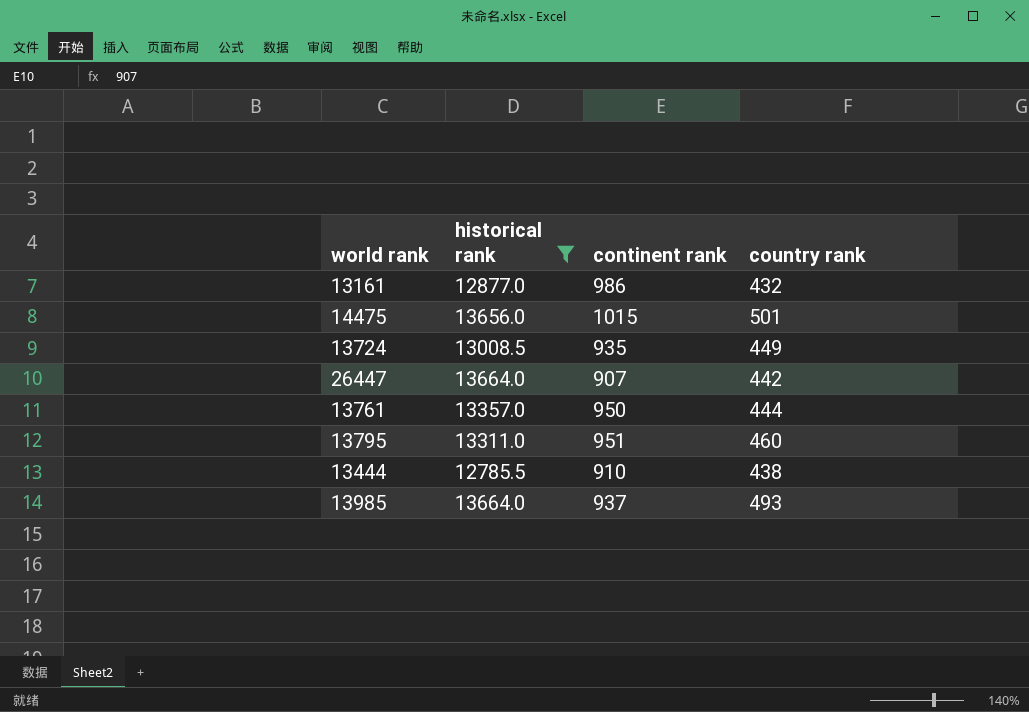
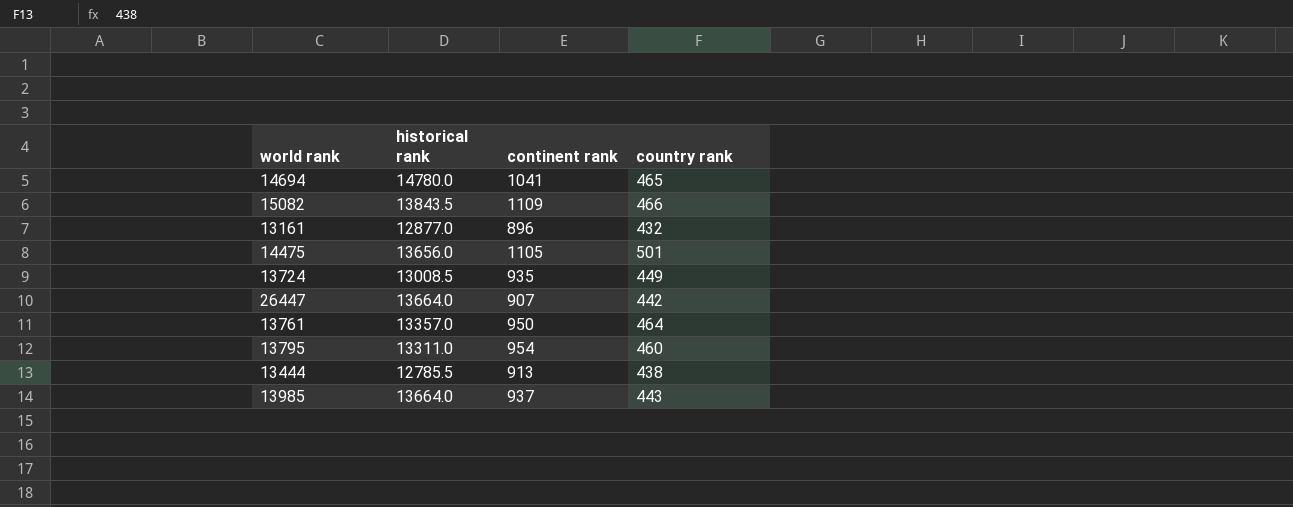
filter: historical rank <= 13664.0 -> none
13161 | continent rank: 986 -> 896
14475 | continent rank: 1015 -> 1105
13761 | country rank: 444 -> 464
13795 | continent rank: 951 -> 954
13444 | continent rank: 910 -> 913
13985 | country rank: 493 -> 443

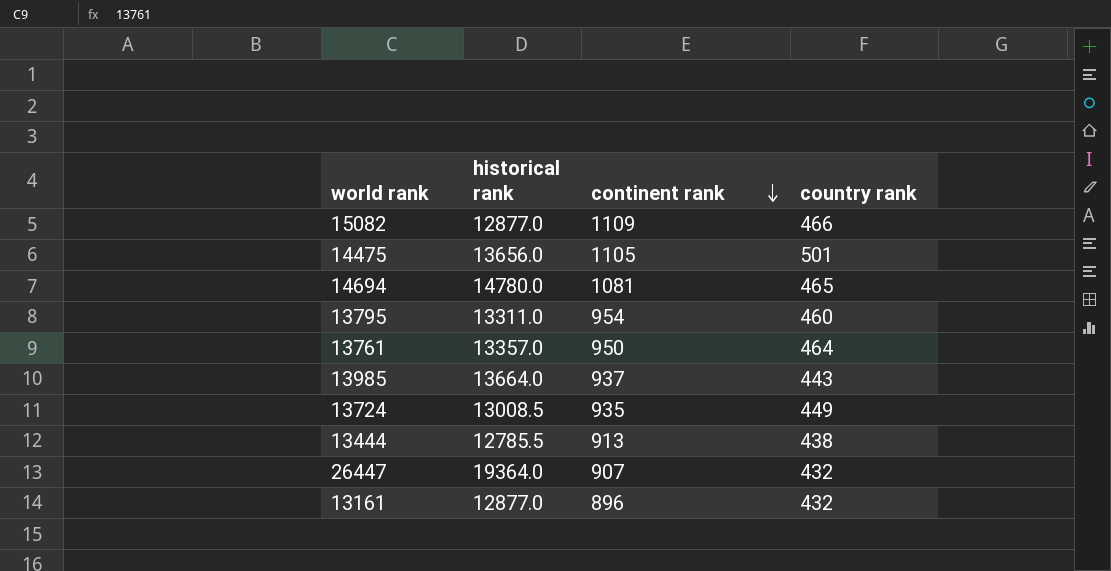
row order: none -> continent rank descending
15082 | historical rank: 13843.5 -> 12877.0
14694 | continent rank: 1041 -> 1081
26447 | historical rank: 13664.0 -> 19364.0
26447 | country rank: 442 -> 432

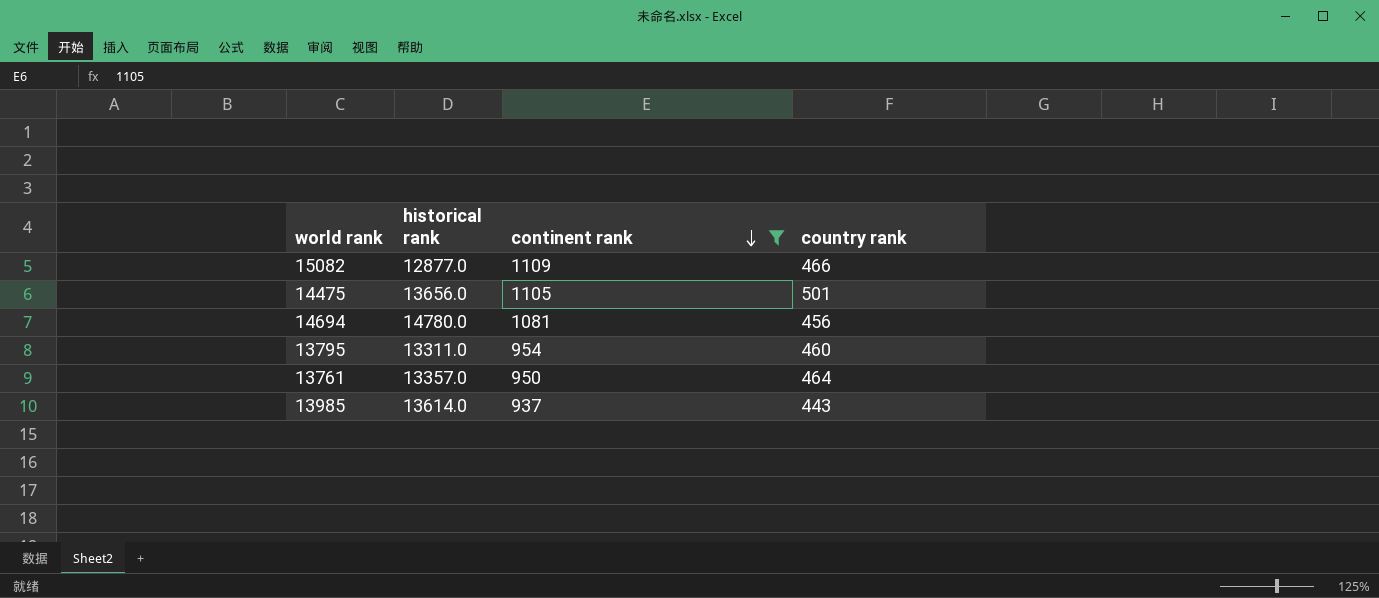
filter: none -> continent rank >= 937
14694 | country rank: 465 -> 456
13985 | historical rank: 13664.0 -> 13614.0

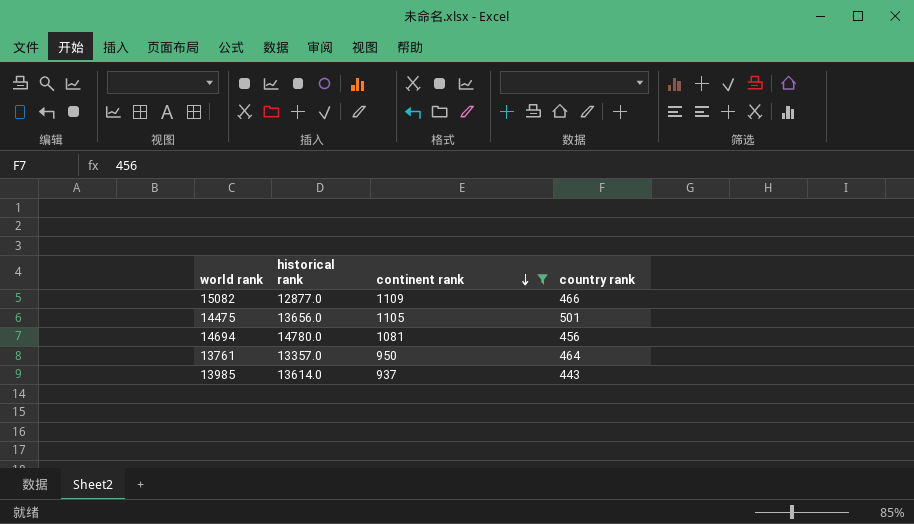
row 13795: 13311.0 | 954 | 460 -> none

